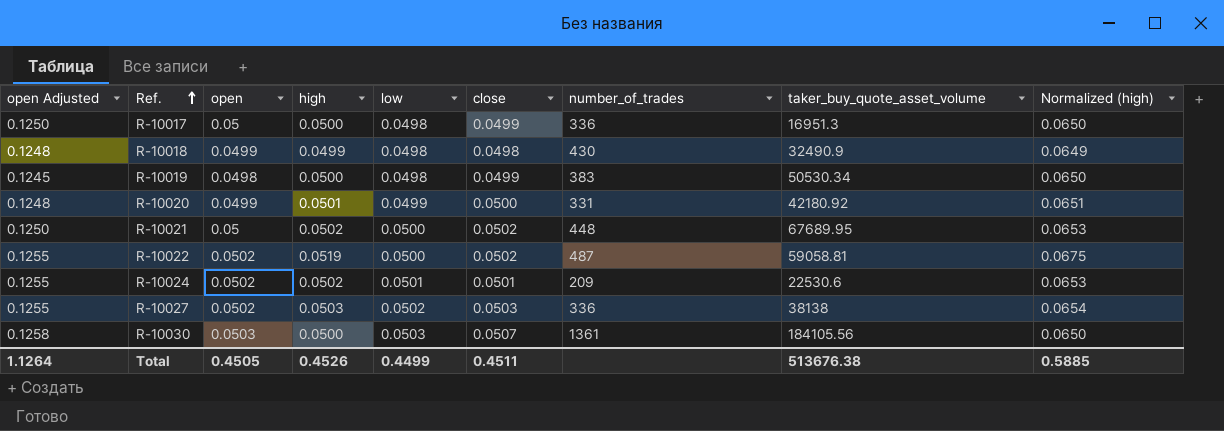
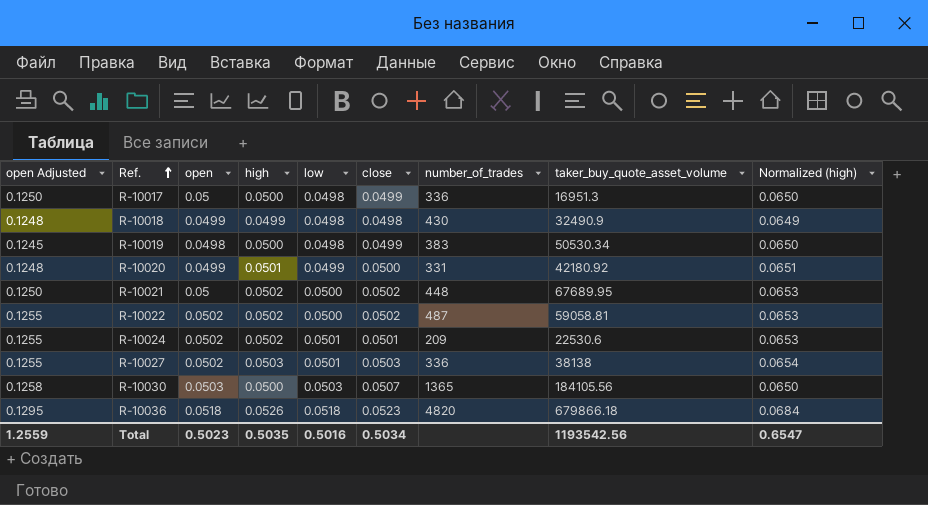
R-10022 | high: 0.0519 -> 0.0502
R-10022 | Normalized (high): 0.0675 -> 0.0653
R-10027 | low: 0.0502 -> 0.0501
R-10030 | number_of_trades: 1361 -> 1365
row R-10036: none -> 0.1295 | 0.0518 | 0.0526 | 0.0518 | 0.0523 | 4820 | 679866.18 | 0.0684
Total | open Adjusted: 1.1264 -> 1.2559
Total | open: 0.4505 -> 0.5023
Total | high: 0.4526 -> 0.5035
Total | low: 0.4499 -> 0.5016
Total | close: 0.4511 -> 0.5034
Total | taker_buy_quote_asset_volume: 513676.38 -> 1193542.56
Total | Normalized (high): 0.5885 -> 0.6547

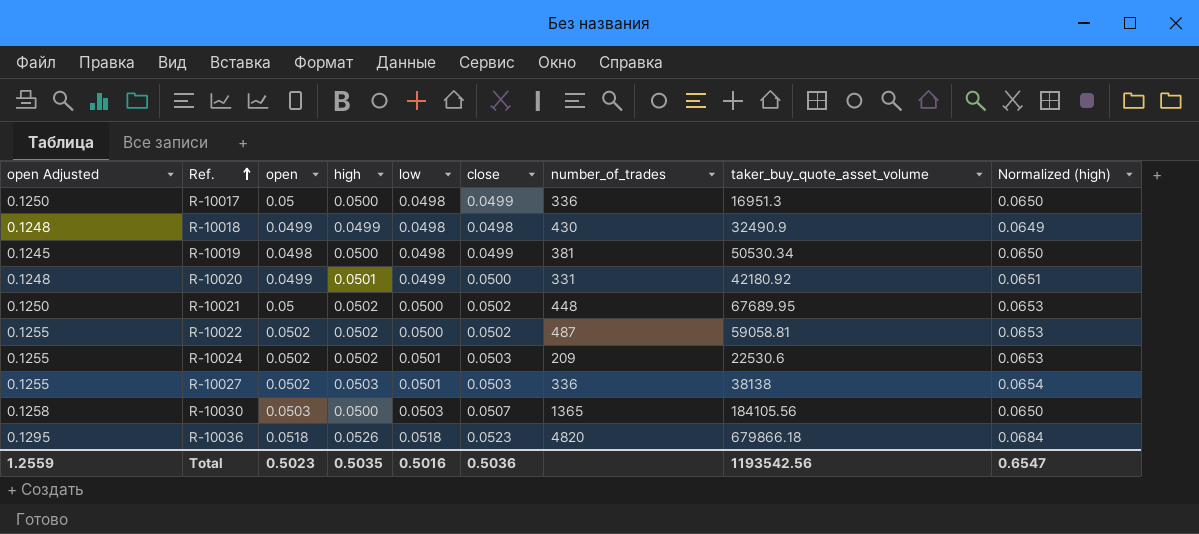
R-10019 | number_of_trades: 383 -> 381
R-10024 | close: 0.0501 -> 0.0503
Total | close: 0.5034 -> 0.5036

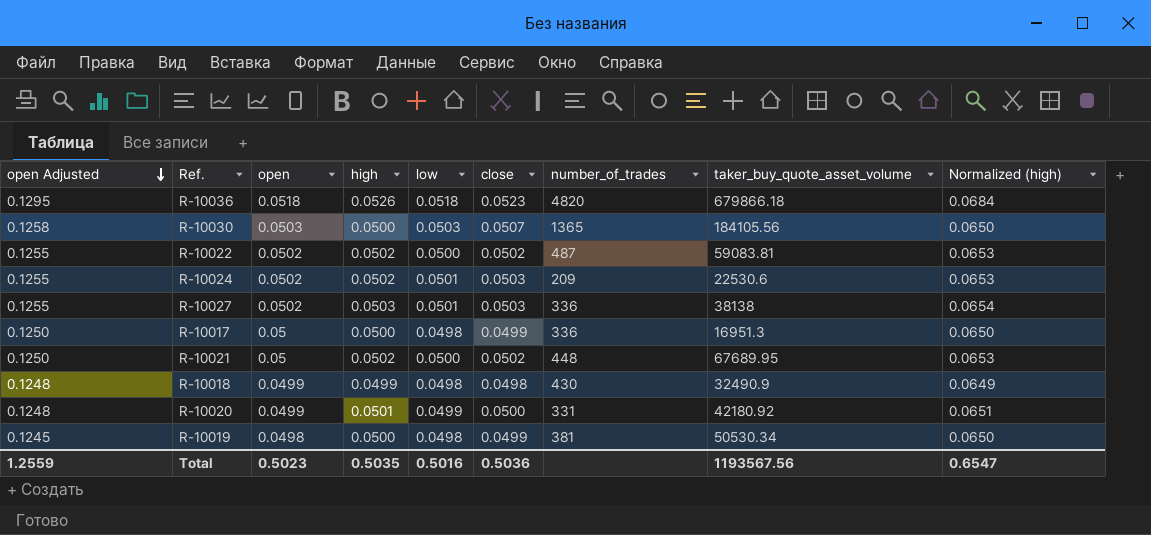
row order: Ref. ascending -> open Adjusted descending
R-10022 | taker_buy_quote_asset_volume: 59058.81 -> 59083.81
Total | taker_buy_quote_asset_volume: 1193542.56 -> 1193567.56

